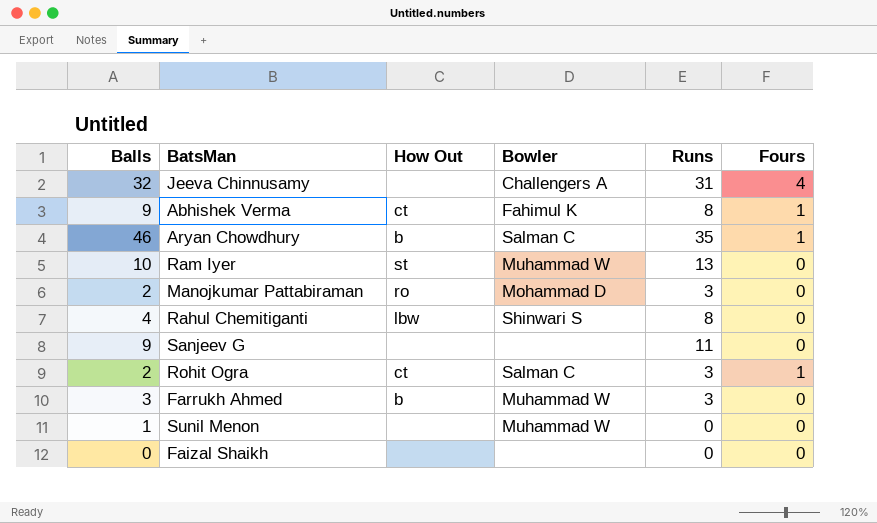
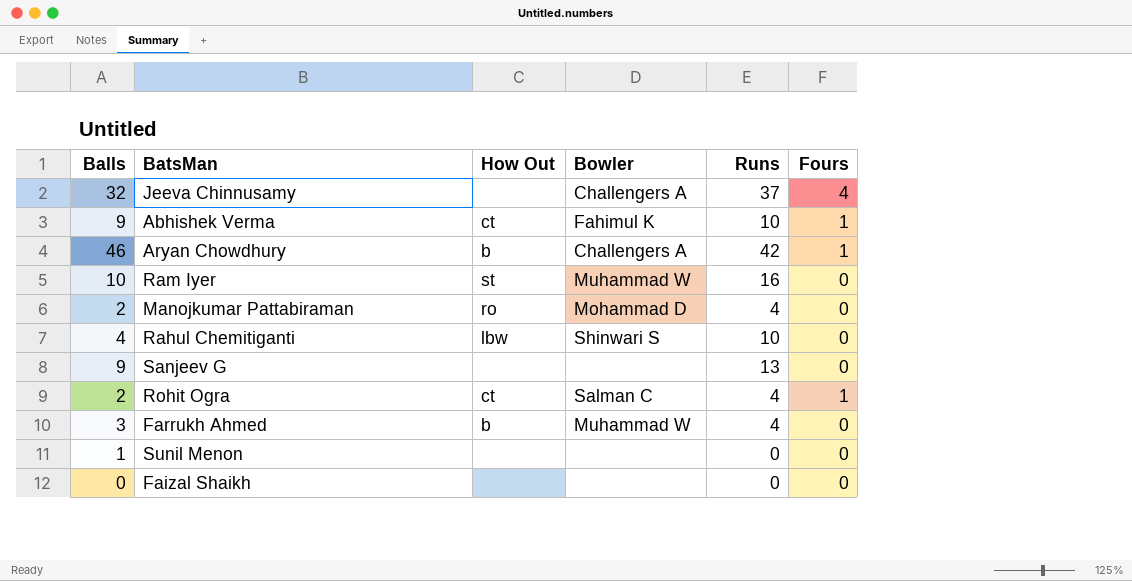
Jeeva Chinnusamy | Runs: 31 -> 37
Abhishek Verma | Runs: 8 -> 10
Aryan Chowdhury | Bowler: Salman C -> Challengers A
Aryan Chowdhury | Runs: 35 -> 42
Ram Iyer | Runs: 13 -> 16
Manojkumar Pattabiraman | Runs: 3 -> 4
Rahul Chemitiganti | Runs: 8 -> 10
Sanjeev G | Runs: 11 -> 13
Rohit Ogra | Runs: 3 -> 4
Farrukh Ahmed | Runs: 3 -> 4
Sunil Menon | Bowler: Muhammad W -> none

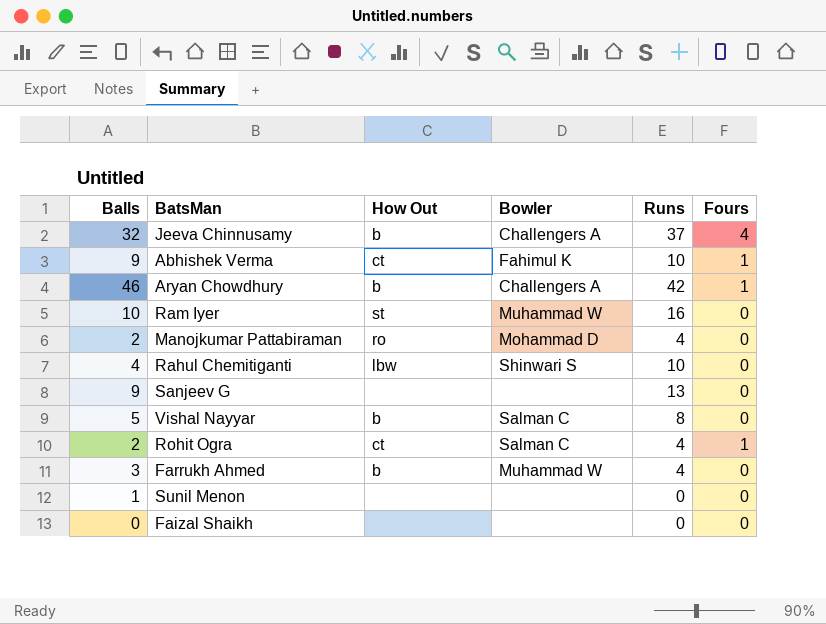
Jeeva Chinnusamy | How Out: none -> b
row Vishal Nayyar: none -> 5 | b | Salman C | 8 | 0

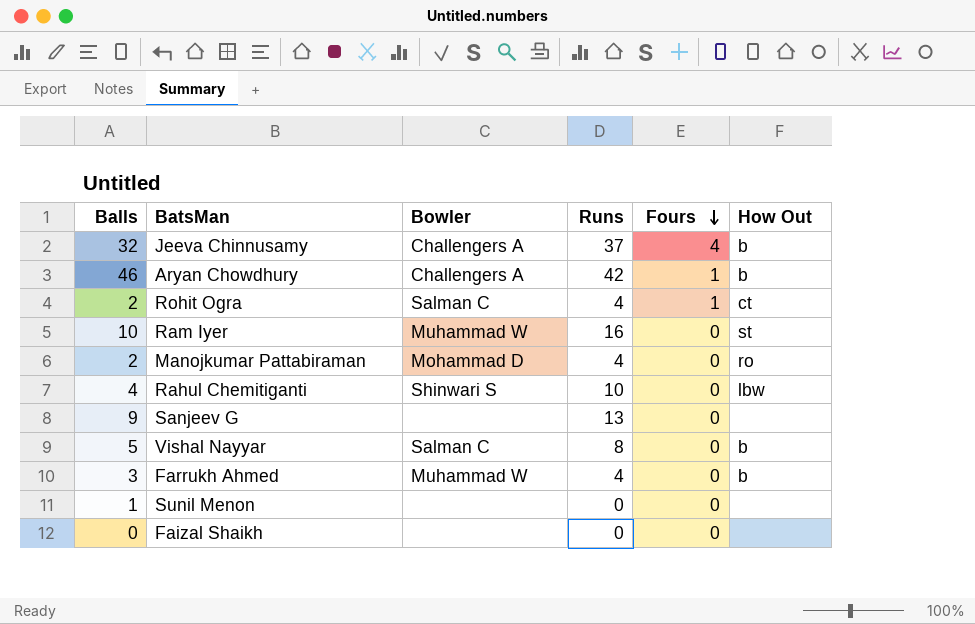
row order: none -> Fours descending
column How Out | position: 3 -> 6
row Abhishek Verma: 9 | ct | Fahimul K | 10 | 1 -> none

